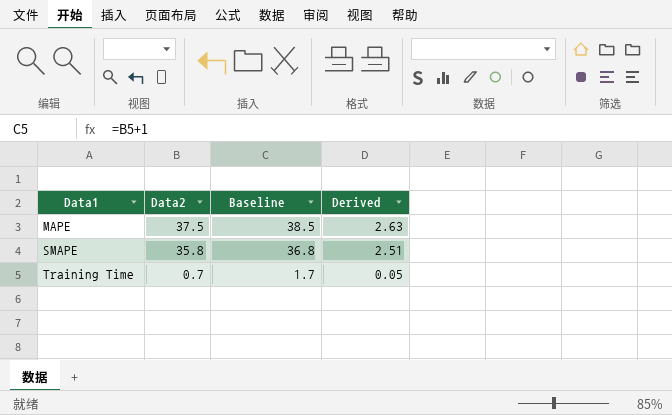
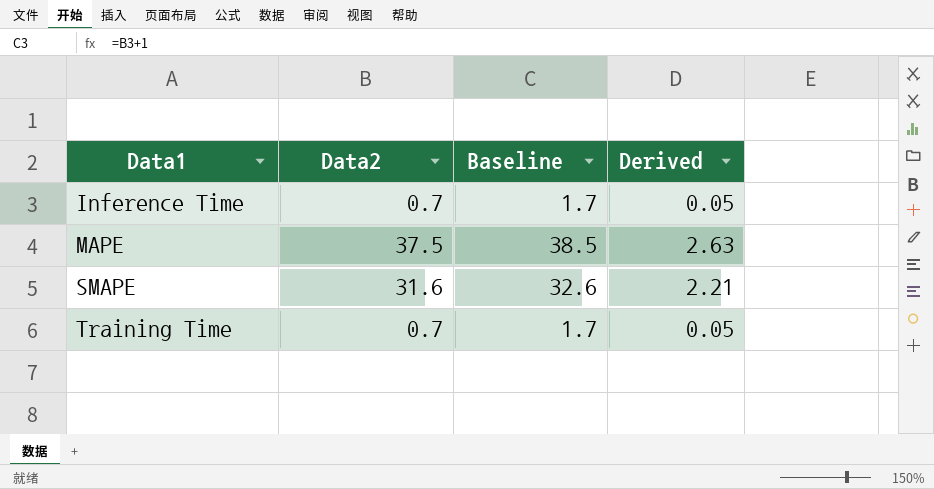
row Inference Time: none -> 0.7 | 1.7 | 0.05
SMAPE | Data2: 35.8 -> 31.6
SMAPE | Baseline: 36.8 -> 32.6
SMAPE | Derived: 2.51 -> 2.21

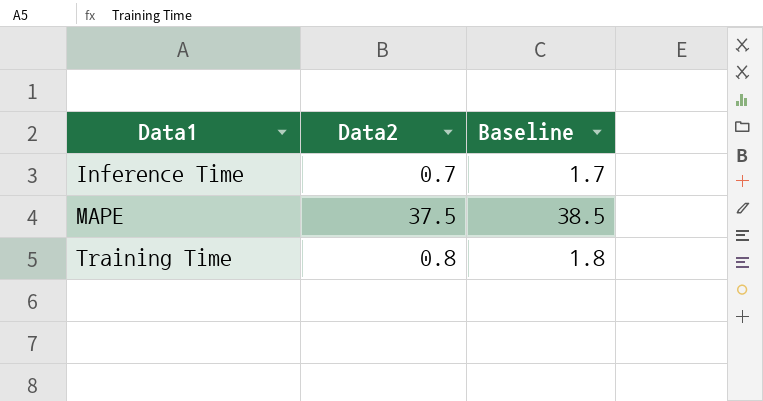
column Derived | formula: [Data2] * 0.07 -> none
row SMAPE: 31.6 | 32.6 | 2.21 -> none
Training Time | Data2: 0.7 -> 0.8
Training Time | Baseline: 1.7 -> 1.8

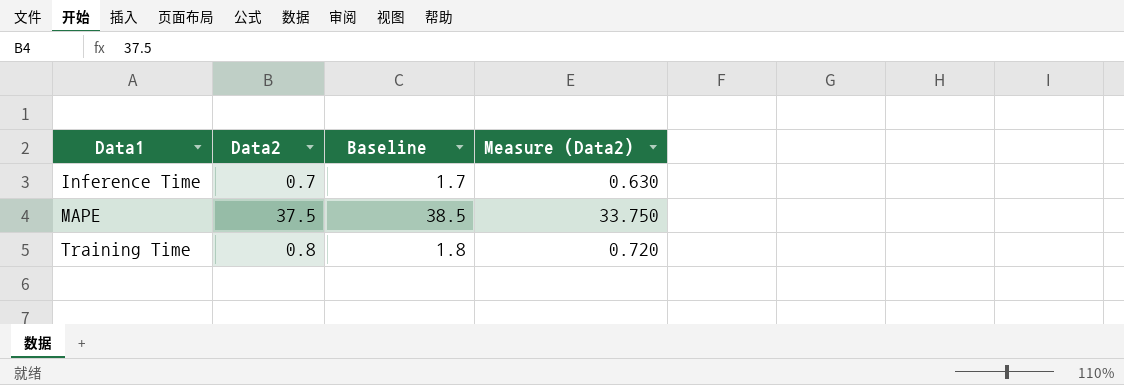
column Measure (Data2) | formula: none -> [Data2] * 0.9

